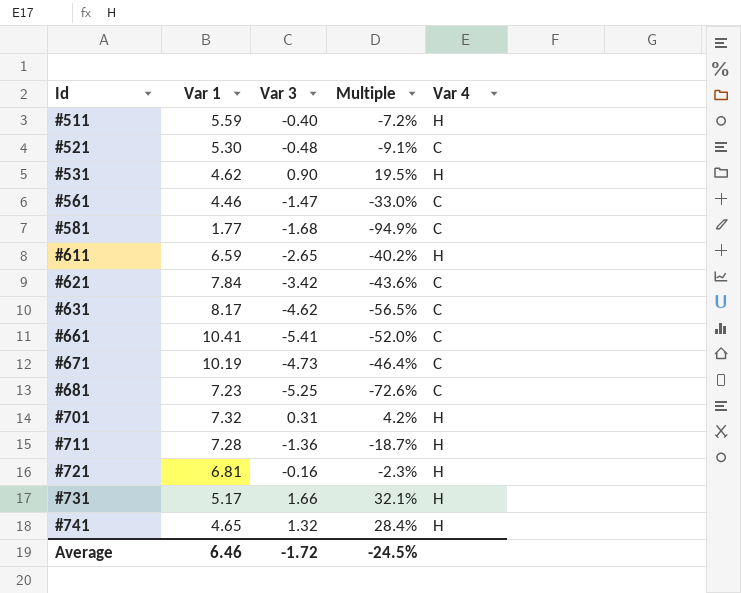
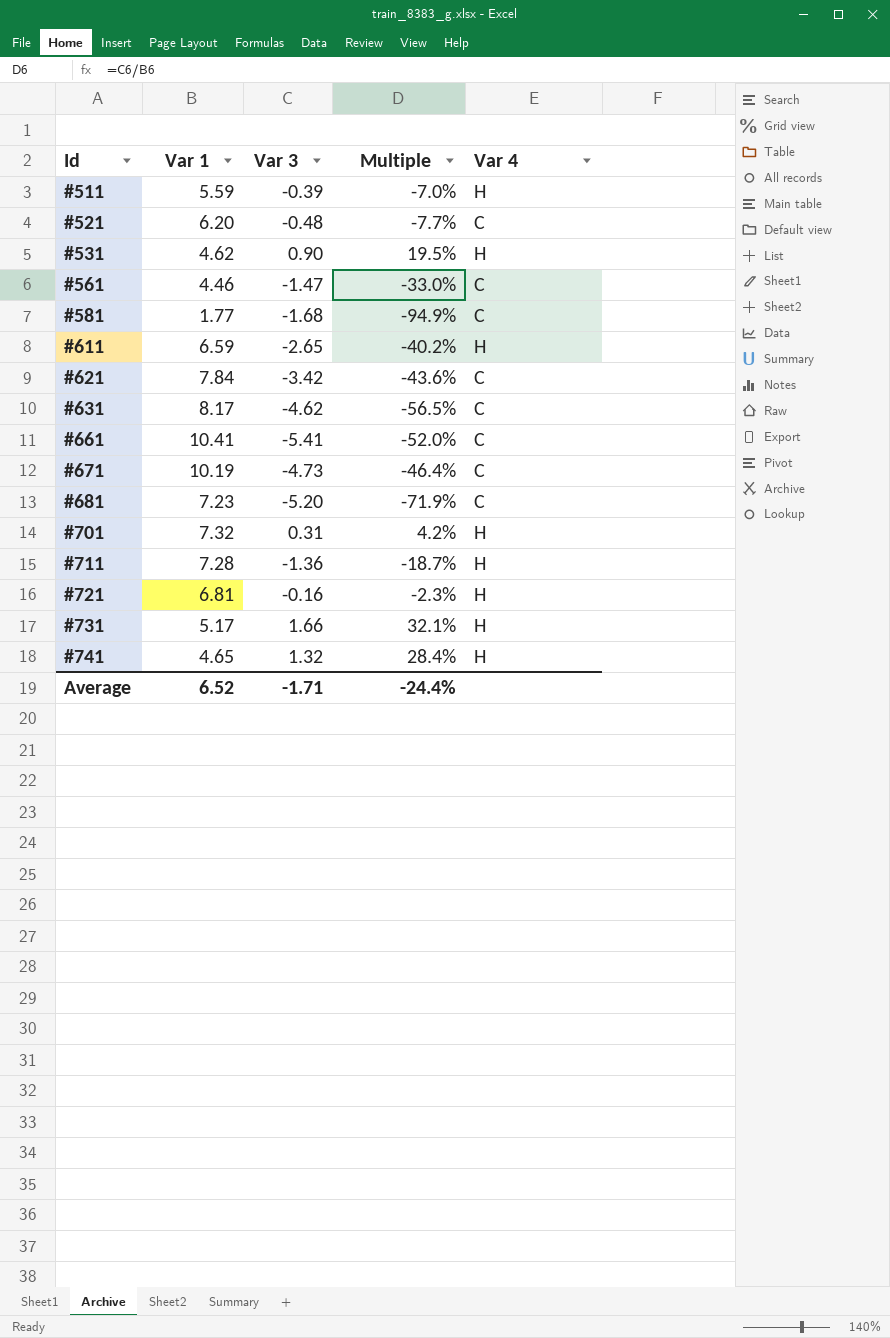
#511 | Var 3: -0.40 -> -0.39
#511 | Multiple: -7.2% -> -7.0%
#521 | Var 1: 5.30 -> 6.20
#521 | Multiple: -9.1% -> -7.7%
#681 | Var 3: -5.25 -> -5.20
#681 | Multiple: -72.6% -> -71.9%
Average | Var 1: 6.46 -> 6.52
Average | Var 3: -1.72 -> -1.71
Average | Multiple: -24.5% -> -24.4%

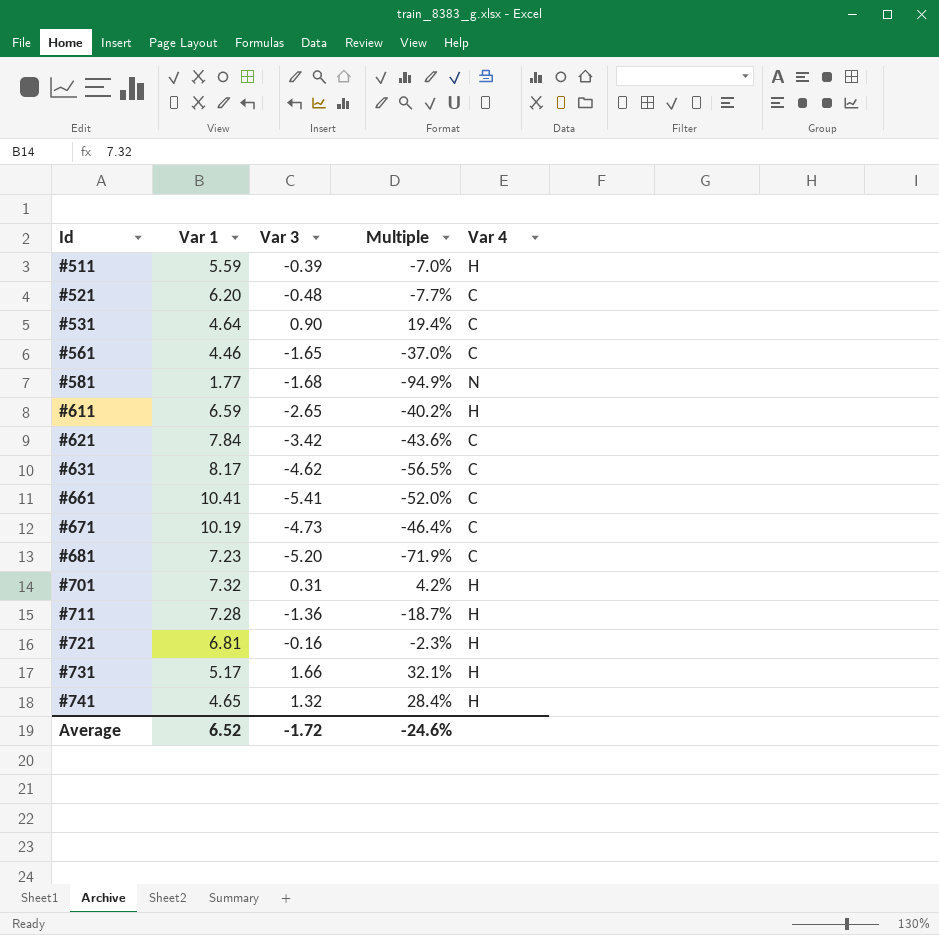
#531 | Var 1: 4.62 -> 4.64
#531 | Multiple: 19.5% -> 19.4%
#531 | Var 4: H -> C
#561 | Var 3: -1.47 -> -1.65
#561 | Multiple: -33.0% -> -37.0%
#581 | Var 4: C -> N
Average | Var 3: -1.71 -> -1.72
Average | Multiple: -24.4% -> -24.6%

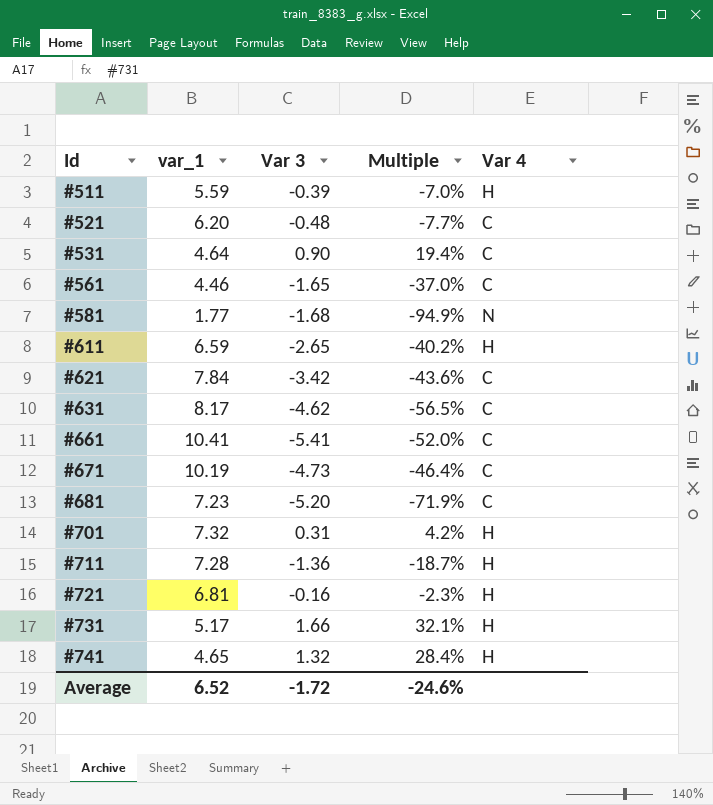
column name: Var 1 -> var_1

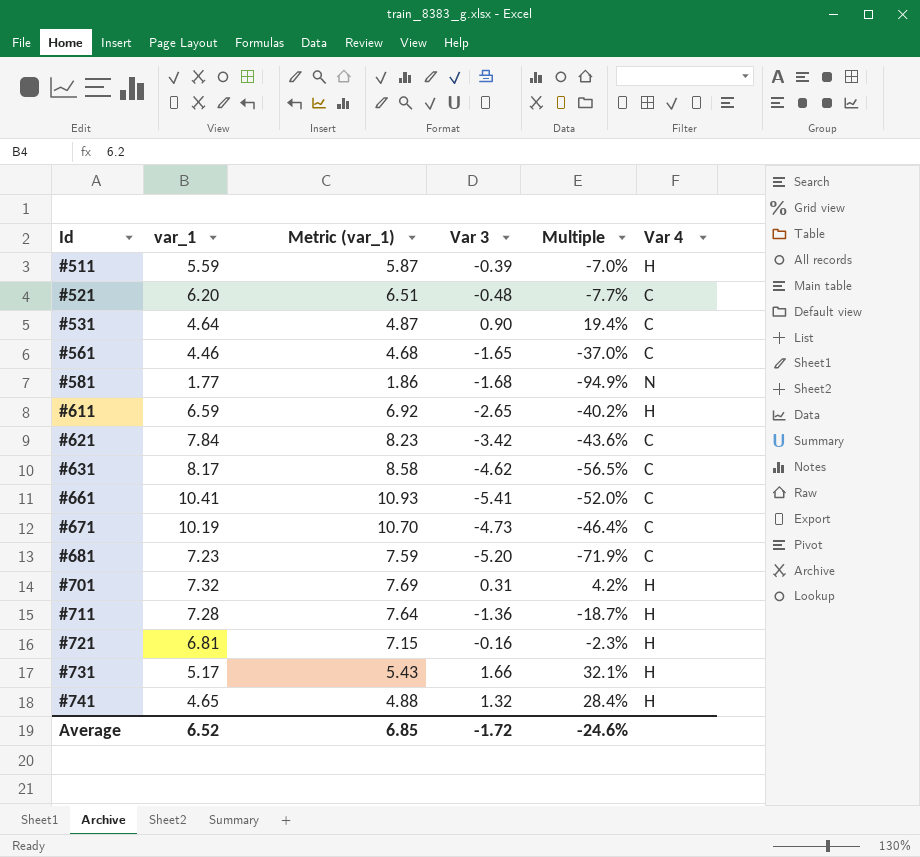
column Metric (var_1) | formula: none -> [var_1] * 1.05

